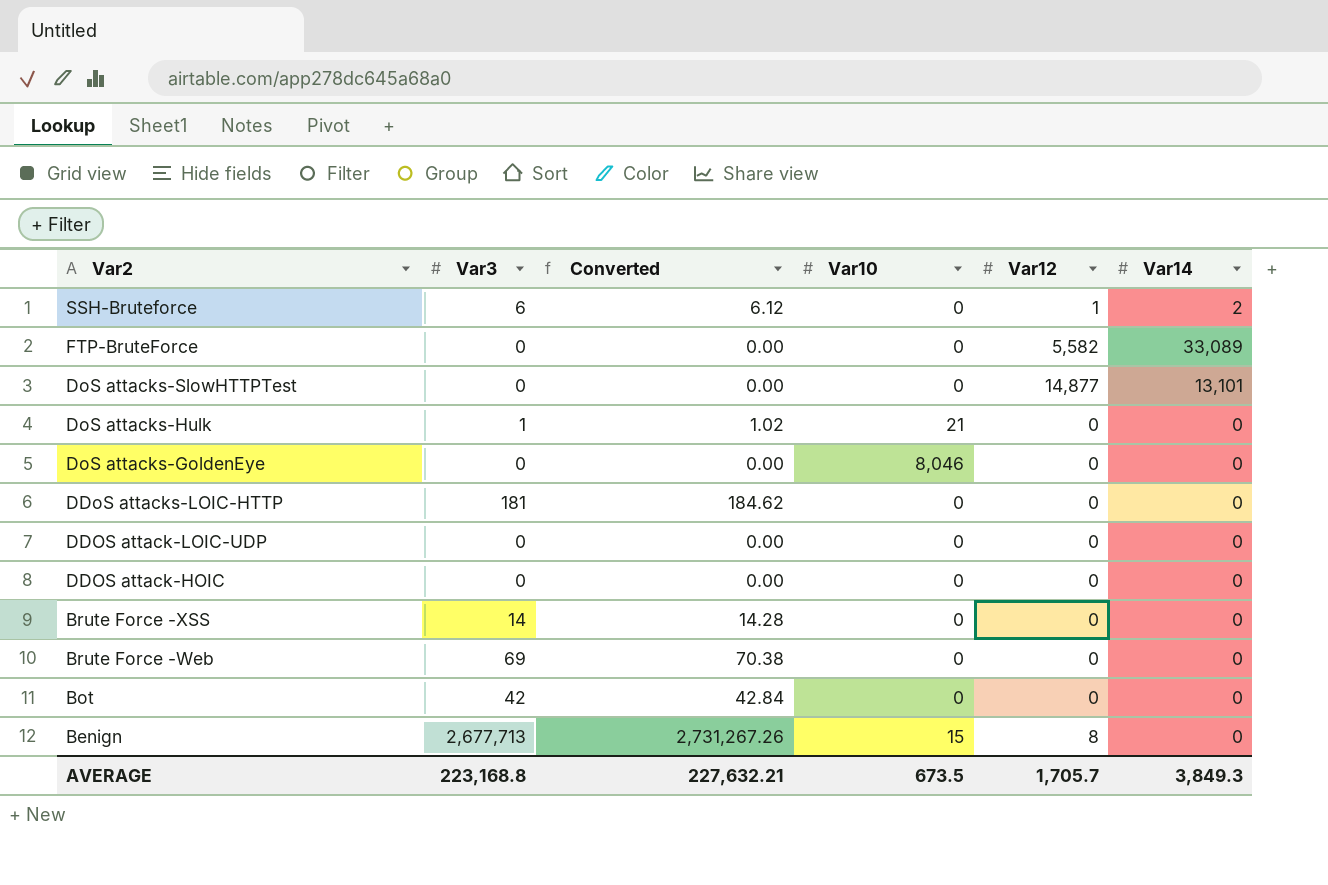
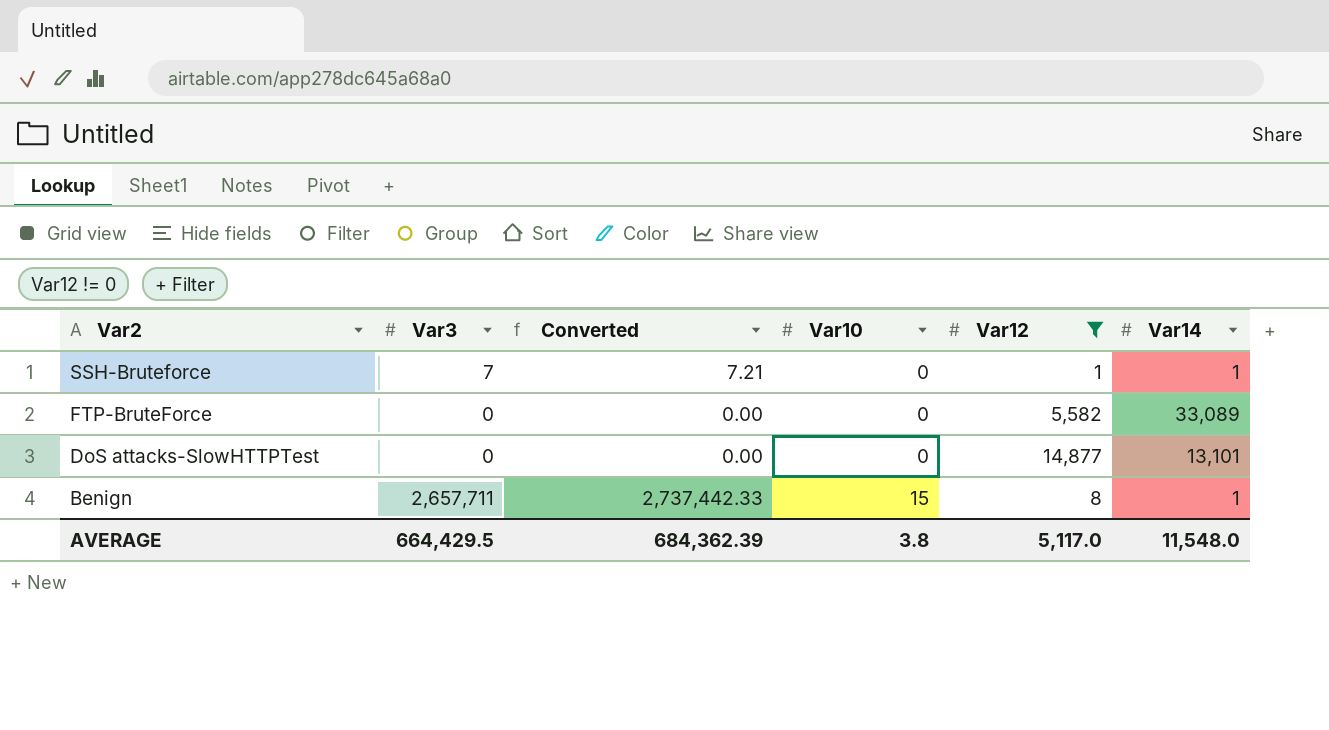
filter: none -> Var12 != 0
column Converted | formula: [Var3] * 1.02 -> [Var3] * 1.03
SSH-Bruteforce | Var3: 6 -> 7
SSH-Bruteforce | Var14: 2 -> 1
Benign | Var3: 2,677,713 -> 2,657,711
Benign | Var14: 0 -> 1
AVERAGE | Var3: 223,168.8 -> 664,429.5
AVERAGE | Converted: 227,632.21 -> 684,362.39
AVERAGE | Var10: 673.5 -> 3.8
AVERAGE | Var12: 1,705.7 -> 5,117.0
AVERAGE | Var14: 3,849.3 -> 11,548.0

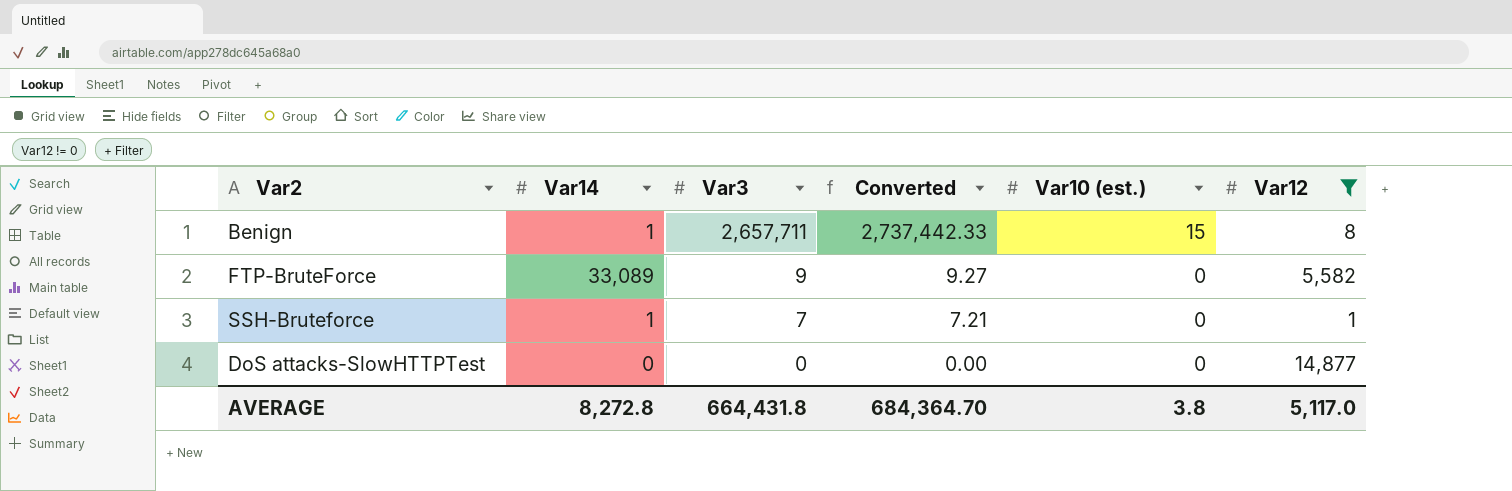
row order: Var2 descending -> Var3 descending
column Var14 | position: 6 -> 2
column name: Var10 -> Var10 (est.)
FTP-BruteForce | Var3: 0 -> 9
FTP-BruteForce | Converted: 0.00 -> 9.27
DoS attacks-SlowHTTPTest | Var14: 13,101 -> 0
AVERAGE | Var14: 11,548.0 -> 8,272.8
AVERAGE | Var3: 664,429.5 -> 664,431.8
AVERAGE | Converted: 684,362.39 -> 684,364.70

